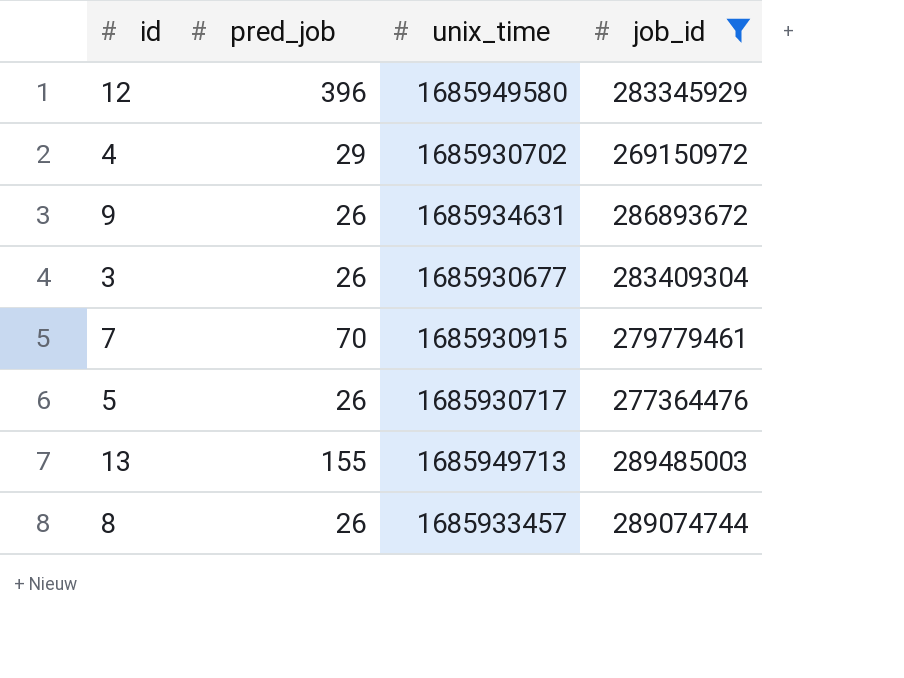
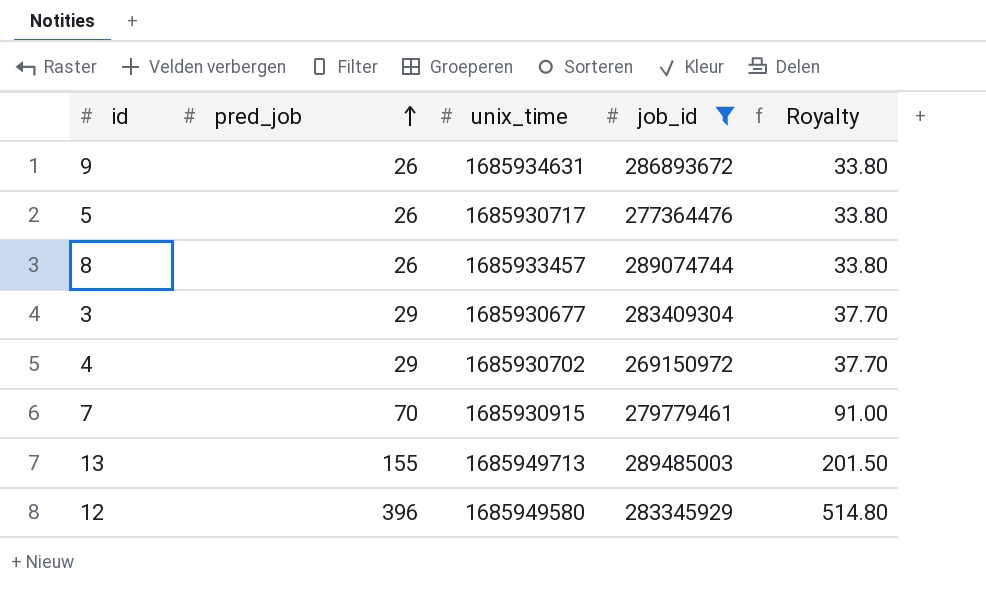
row order: none -> pred_job ascending
column Royalty | formula: none -> [pred_job] * 1.3
3 | pred_job: 26 -> 29

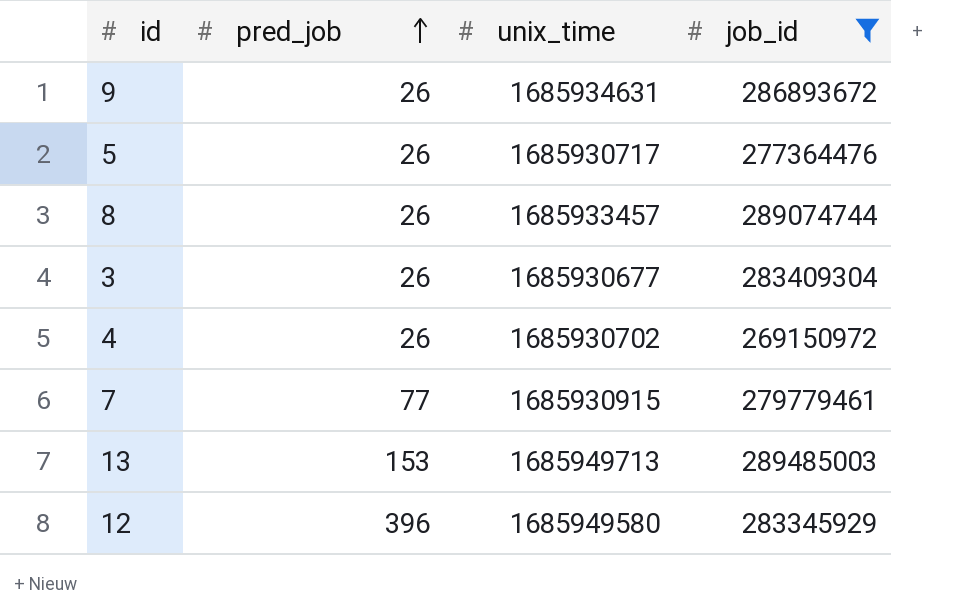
column Royalty | formula: [pred_job] * 1.3 -> none
3 | pred_job: 29 -> 26
4 | pred_job: 29 -> 26
7 | pred_job: 70 -> 77
13 | pred_job: 155 -> 153

